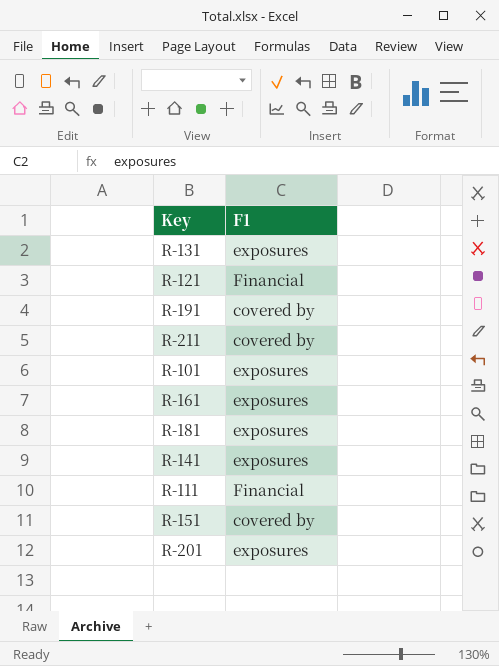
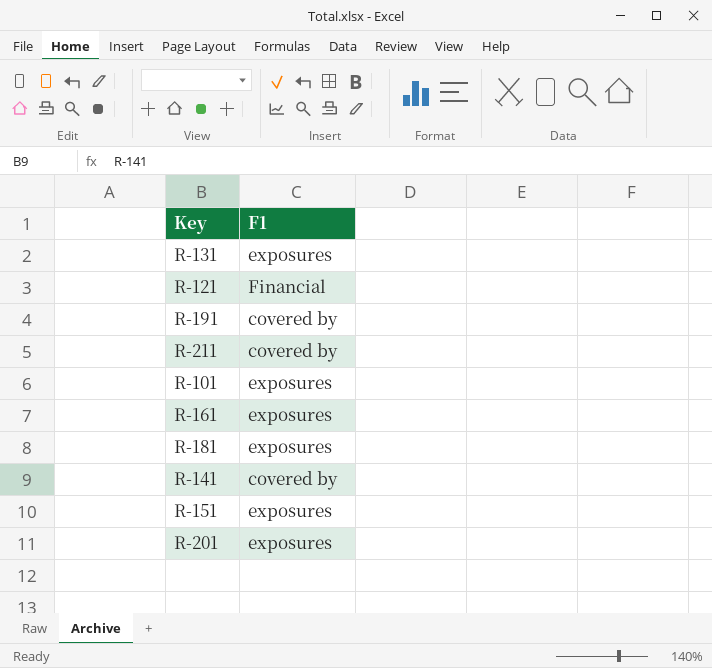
row R-111: Financial -> none
R-141 | F1: exposures -> covered by
R-151 | F1: covered by -> exposures

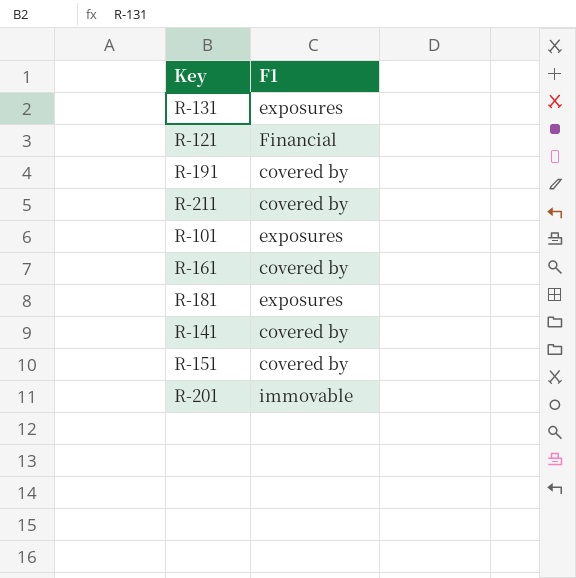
R-161 | F1: exposures -> covered by
R-151 | F1: exposures -> covered by
R-201 | F1: exposures -> immovable

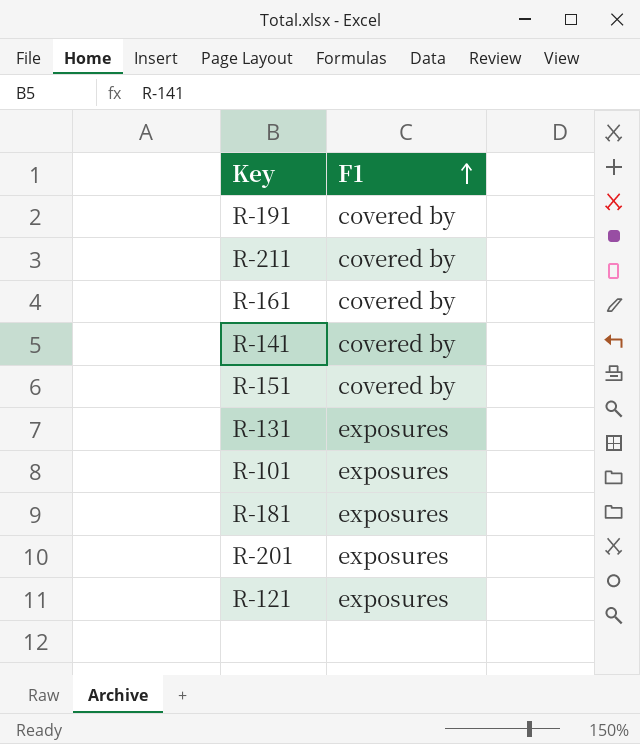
row order: none -> F1 ascending
R-201 | F1: immovable -> exposures
R-121 | F1: Financial -> exposures

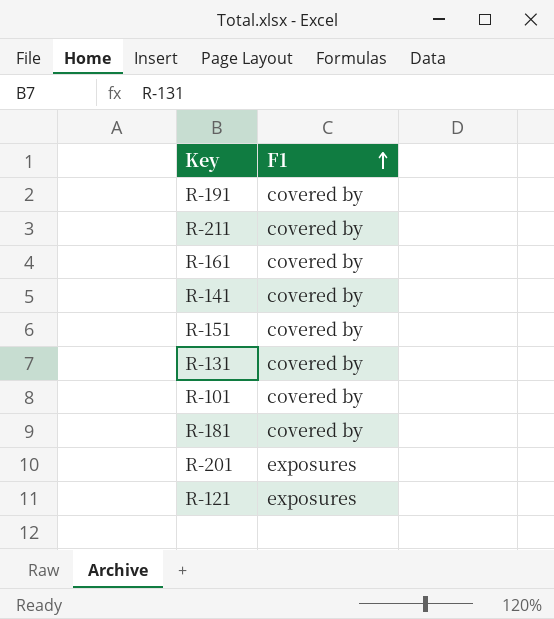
R-131 | F1: exposures -> covered by
R-101 | F1: exposures -> covered by
R-181 | F1: exposures -> covered by

